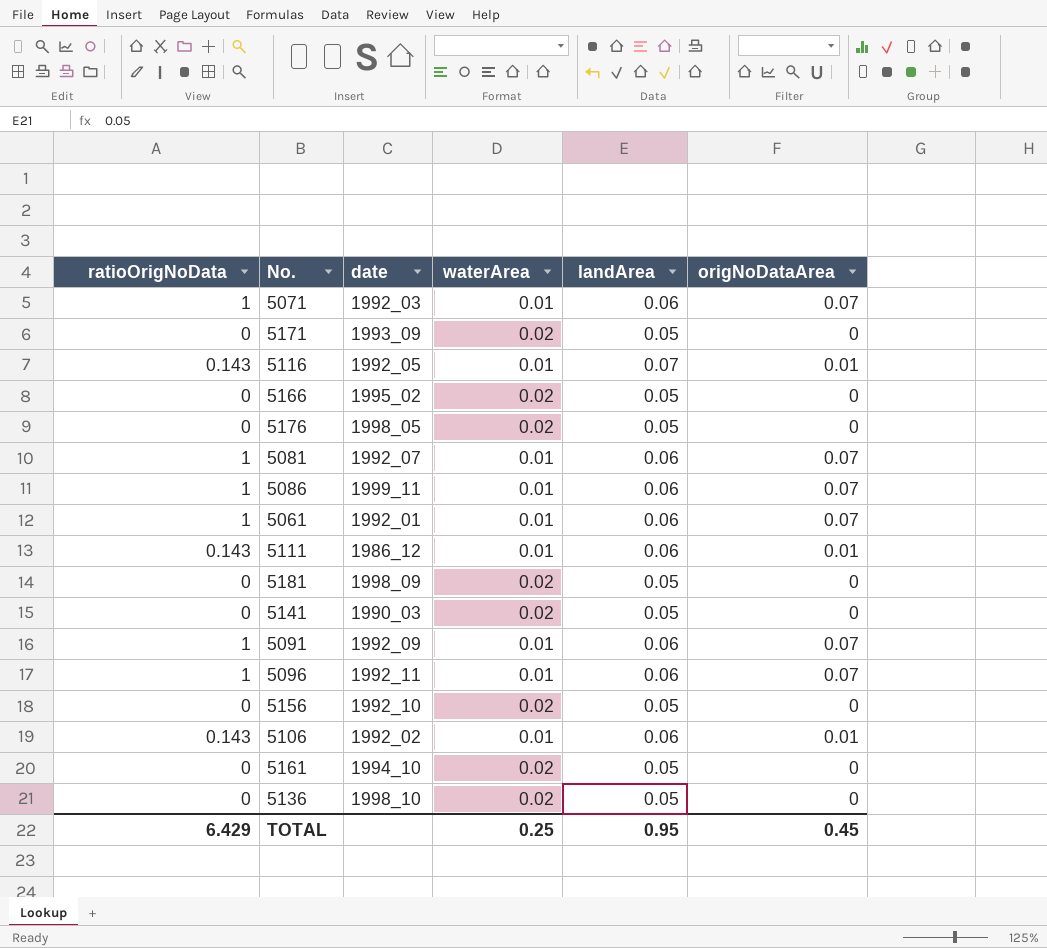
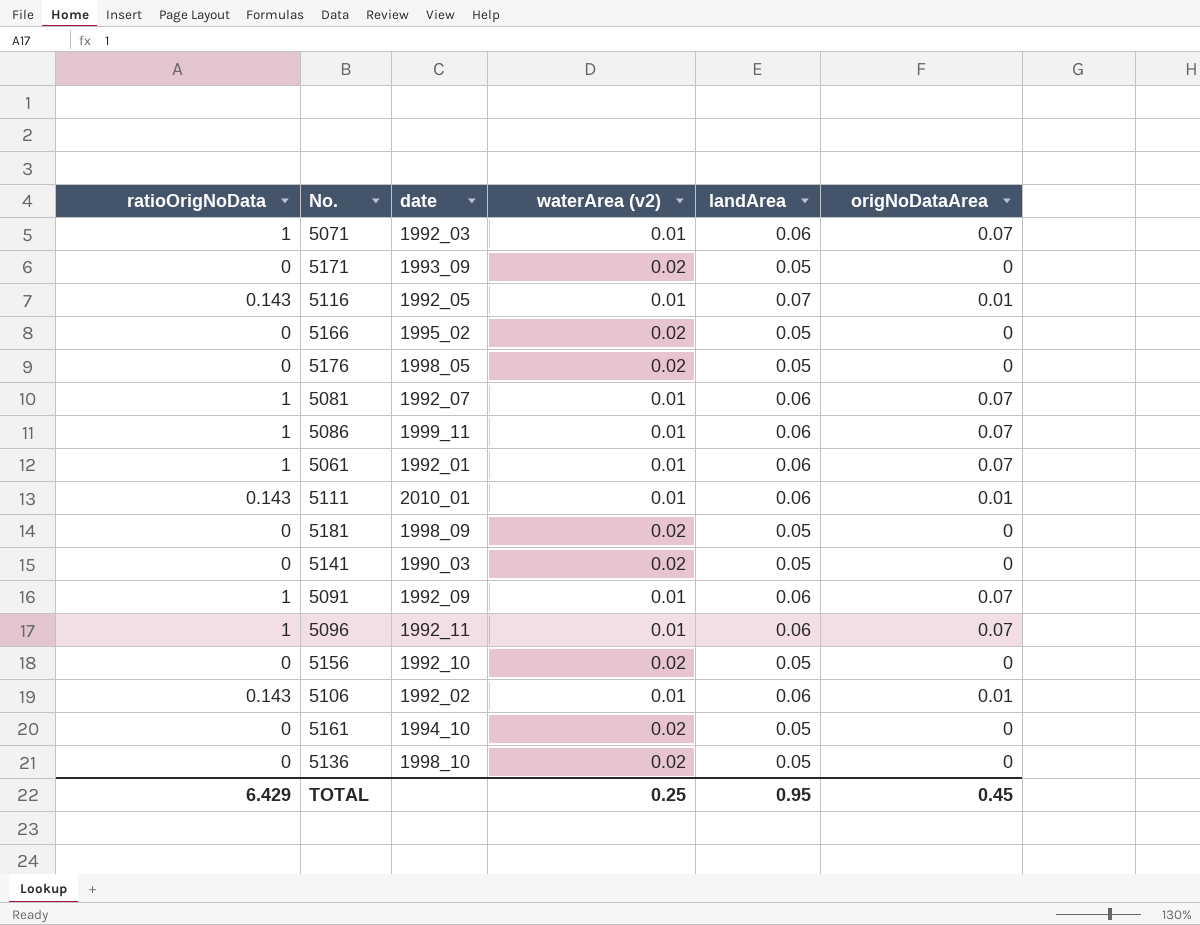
column name: waterArea -> waterArea (v2)
5111 | date: 1986_12 -> 2010_01

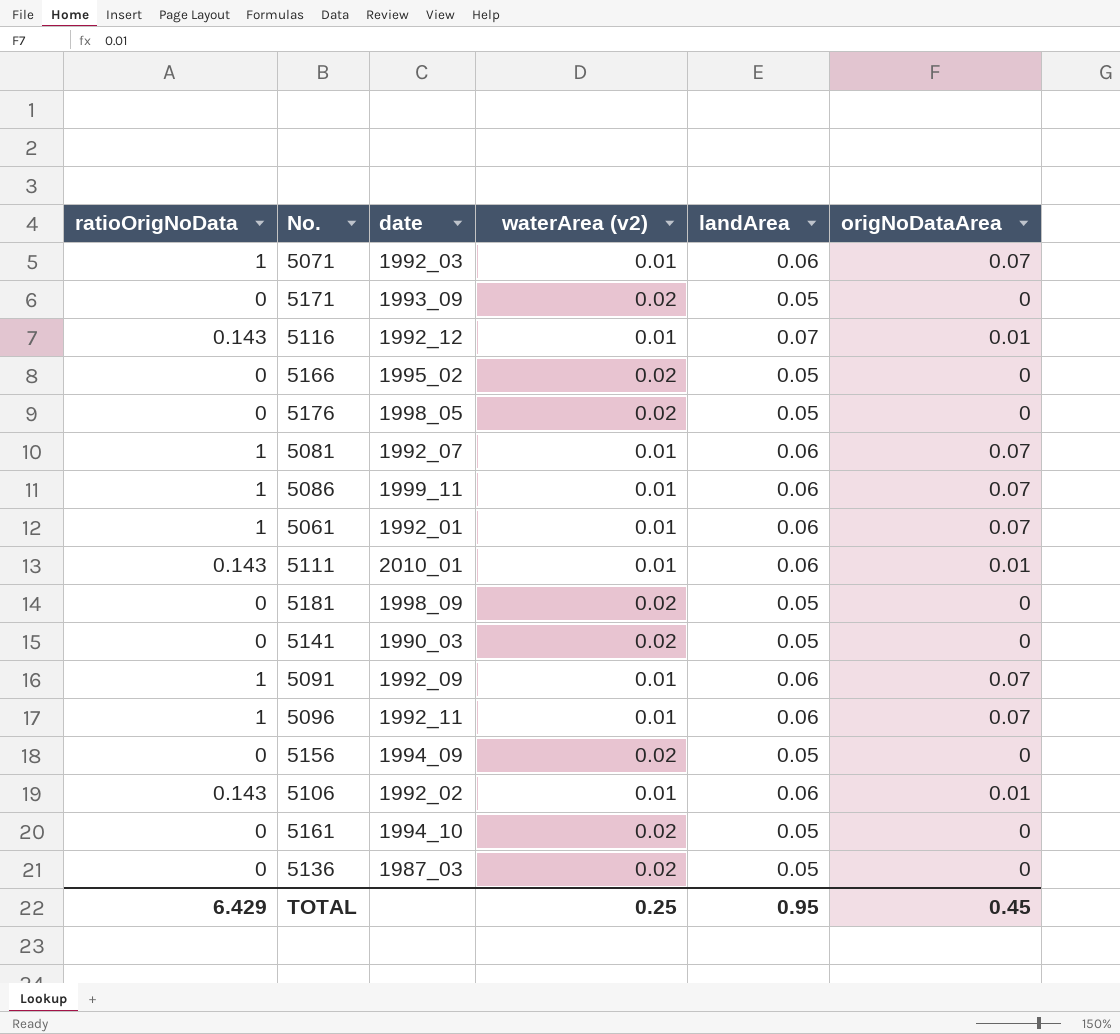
5116 | date: 1992_05 -> 1992_12
5156 | date: 1992_10 -> 1994_09
5136 | date: 1998_10 -> 1987_03

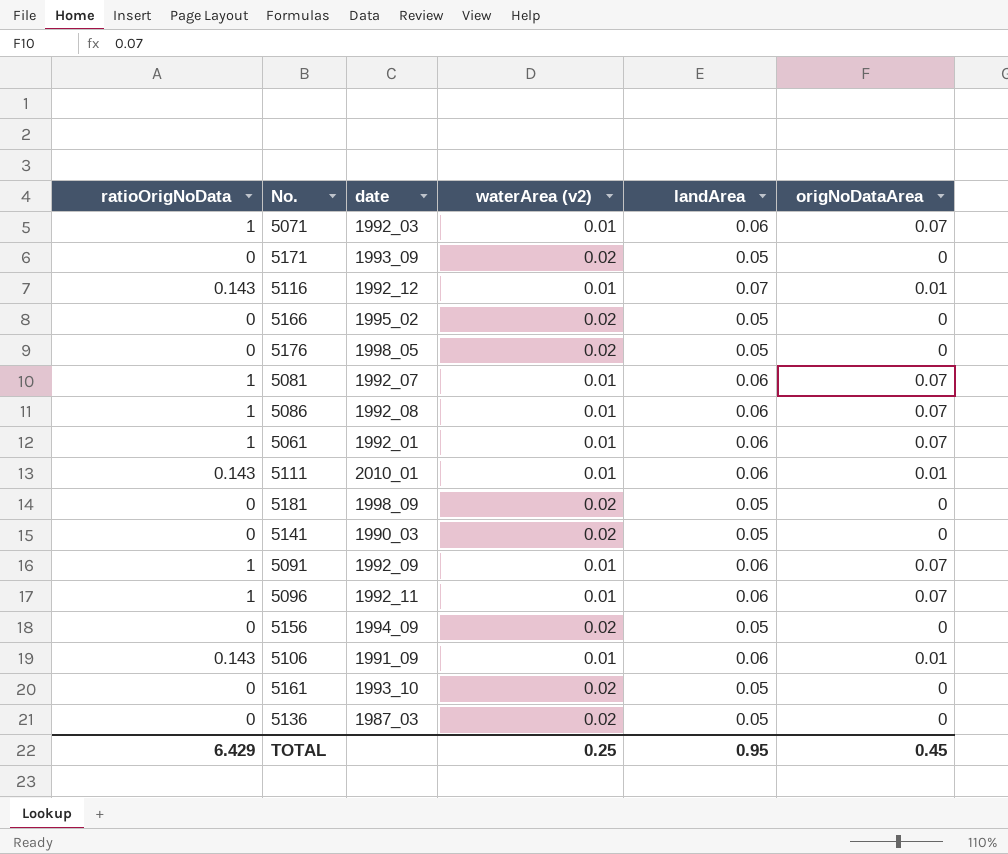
5086 | date: 1999_11 -> 1992_08
5106 | date: 1992_02 -> 1991_09
5161 | date: 1994_10 -> 1993_10

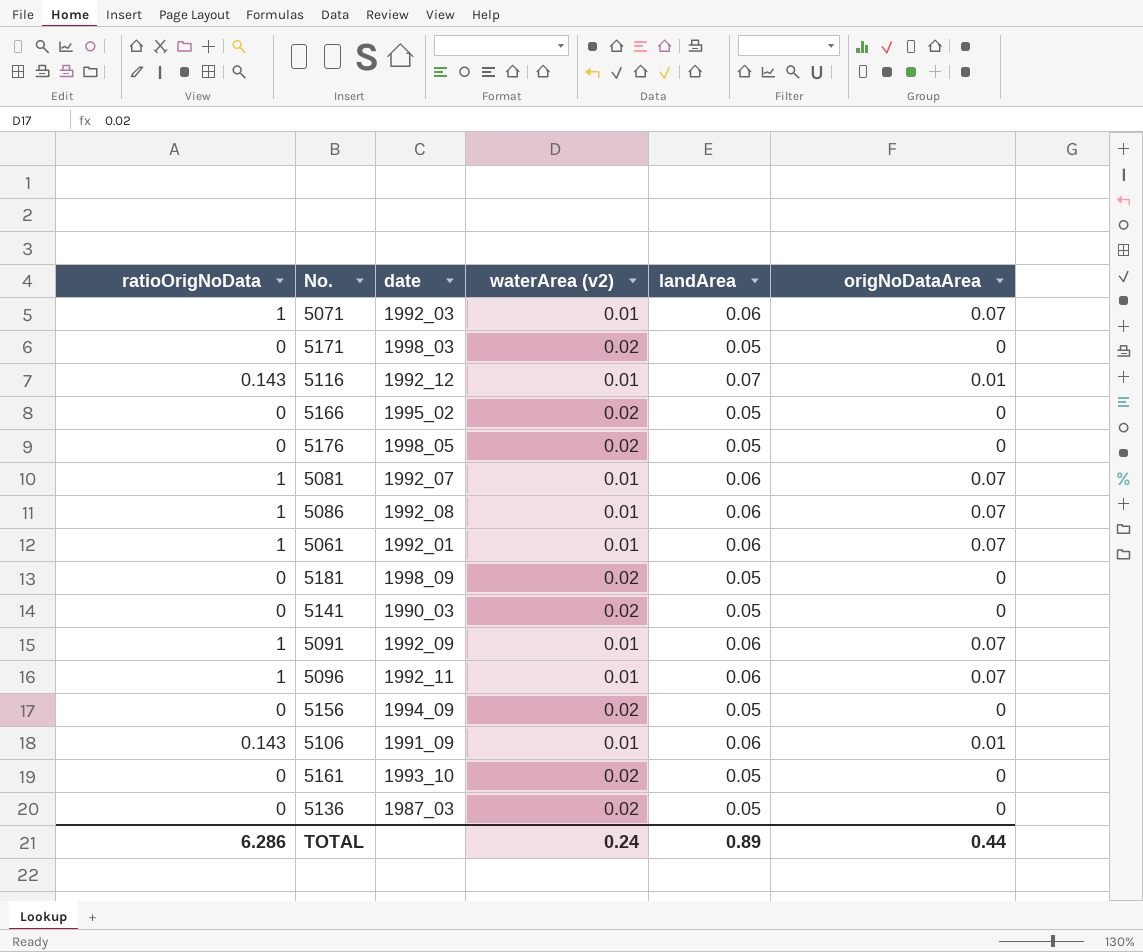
row 5111: 0.143 | 2010_01 | 0.01 | 0.06 | 0.01 -> none
5171 | date: 1993_09 -> 1998_03
TOTAL | ratioOrigNoData: 6.429 -> 6.286
TOTAL | waterArea (v2): 0.25 -> 0.24
TOTAL | landArea: 0.95 -> 0.89
TOTAL | origNoDataArea: 0.45 -> 0.44

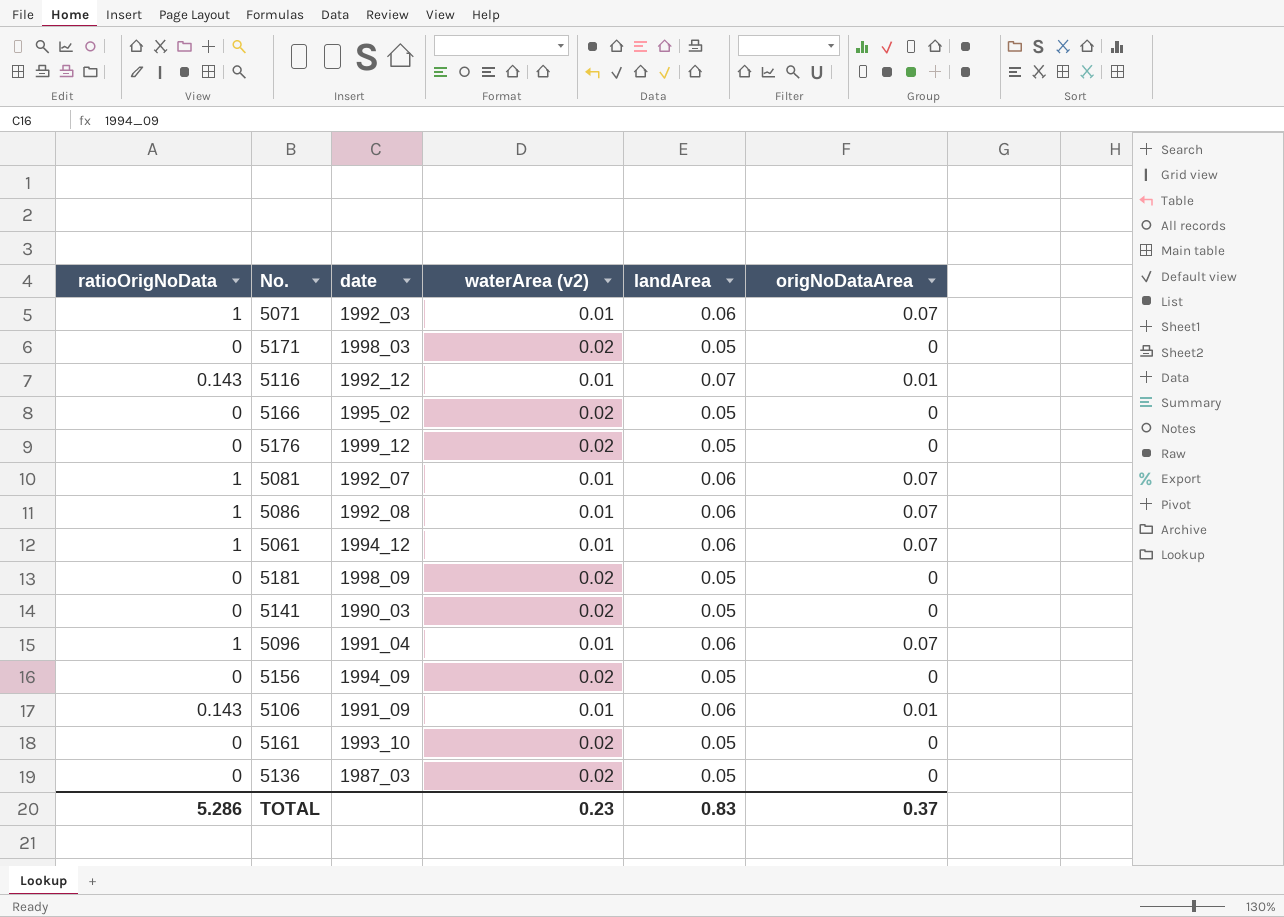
row 5091: 1 | 1992_09 | 0.01 | 0.06 | 0.07 -> none
5176 | date: 1998_05 -> 1999_12
5061 | date: 1992_01 -> 1994_12
5096 | date: 1992_11 -> 1991_04
TOTAL | ratioOrigNoData: 6.286 -> 5.286
TOTAL | waterArea (v2): 0.24 -> 0.23
TOTAL | landArea: 0.89 -> 0.83
TOTAL | origNoDataArea: 0.44 -> 0.37

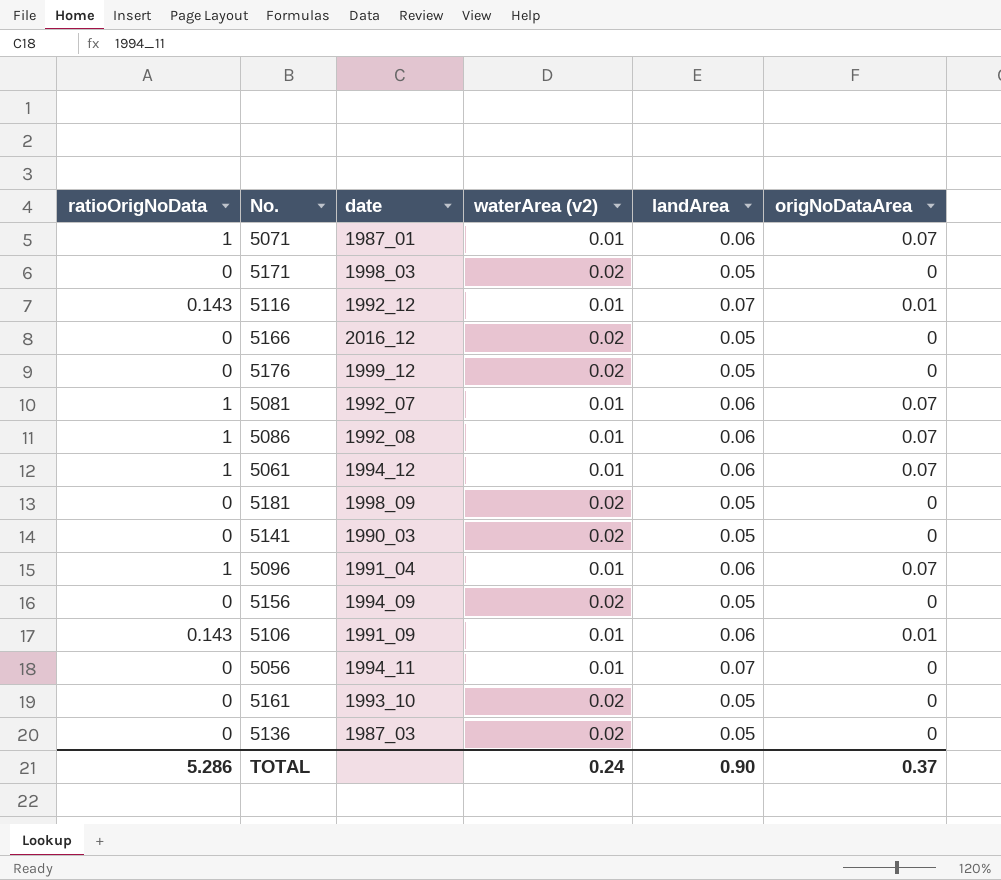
5071 | date: 1992_03 -> 1987_01
5166 | date: 1995_02 -> 2016_12
row 5056: none -> 0 | 1994_11 | 0.01 | 0.07 | 0
TOTAL | waterArea (v2): 0.23 -> 0.24
TOTAL | landArea: 0.83 -> 0.90

